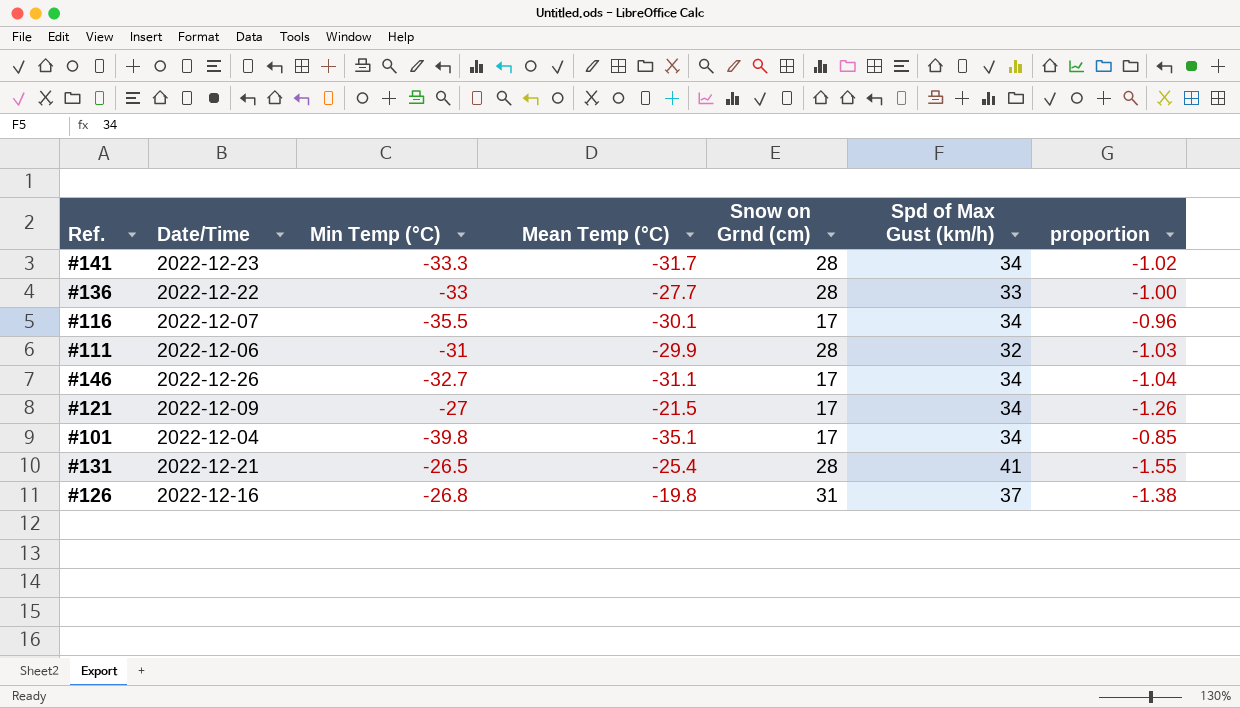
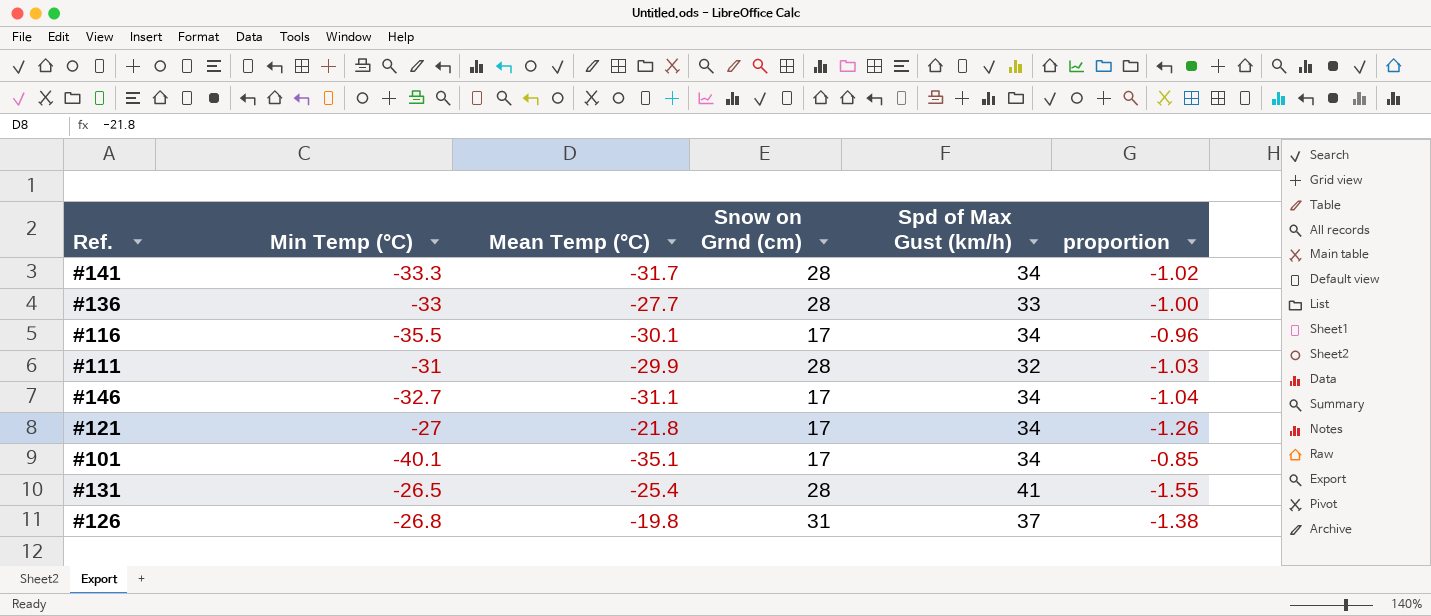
column Date/Time | position: 2 -> none
#121 | Mean Temp (°C): -21.5 -> -21.8
#101 | Min Temp (°C): -39.8 -> -40.1

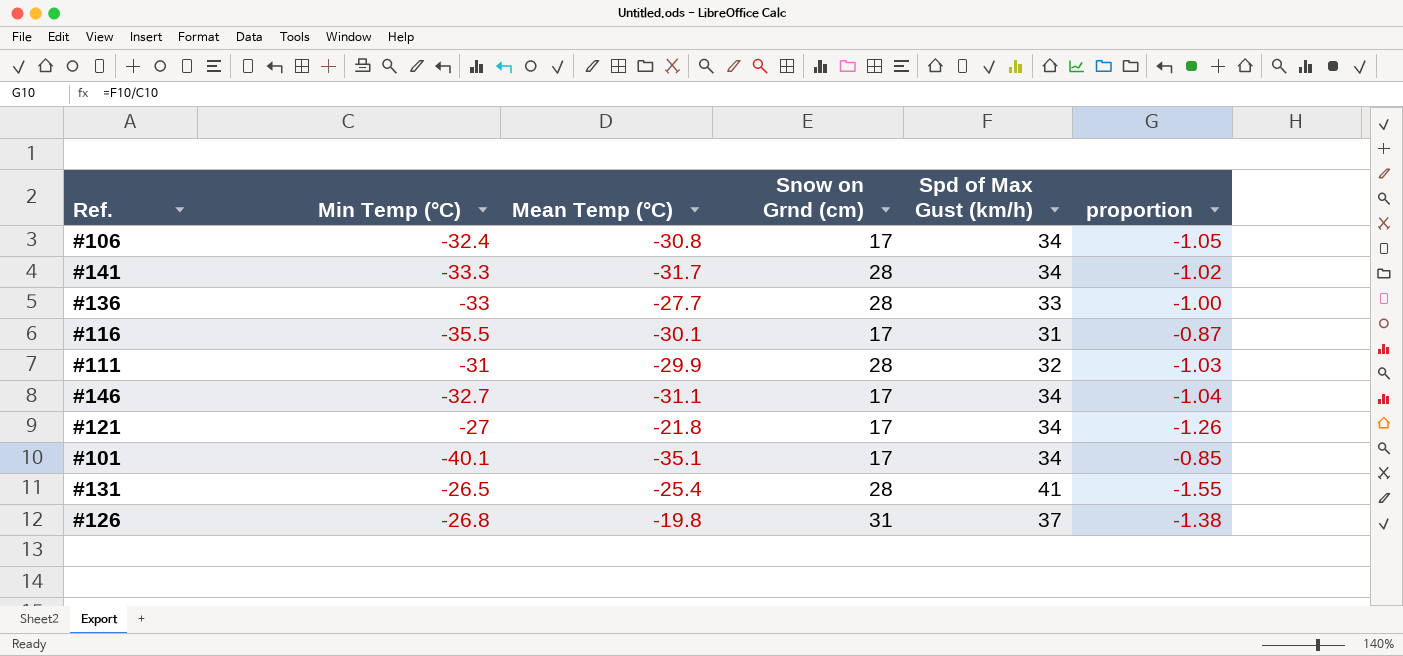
row #106: none -> -32.4 | -30.8 | 17 | 34 | -1.05
#116 | Spd of Max Gust (km/h): 34 -> 31
#116 | proportion: -0.96 -> -0.87

